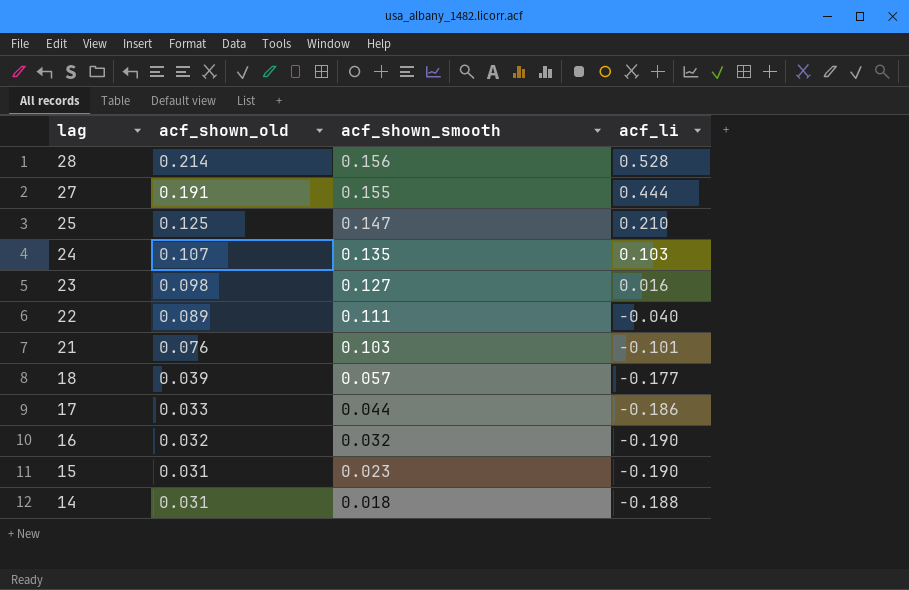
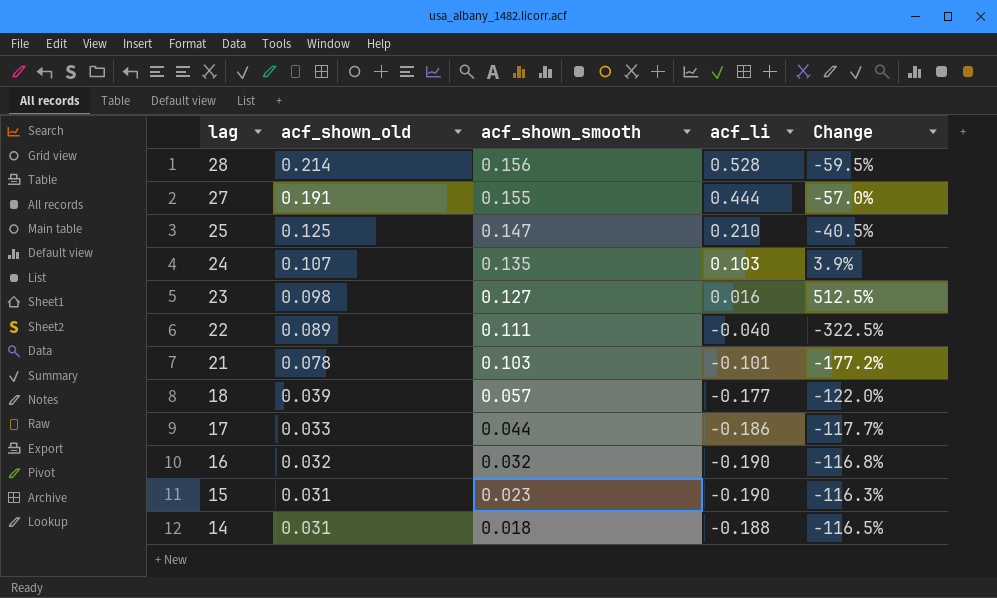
column Change | formula: none -> ([acf_shown_old] - [acf_li]) / [acf_li]
21 | acf_shown_old: 0.076 -> 0.078

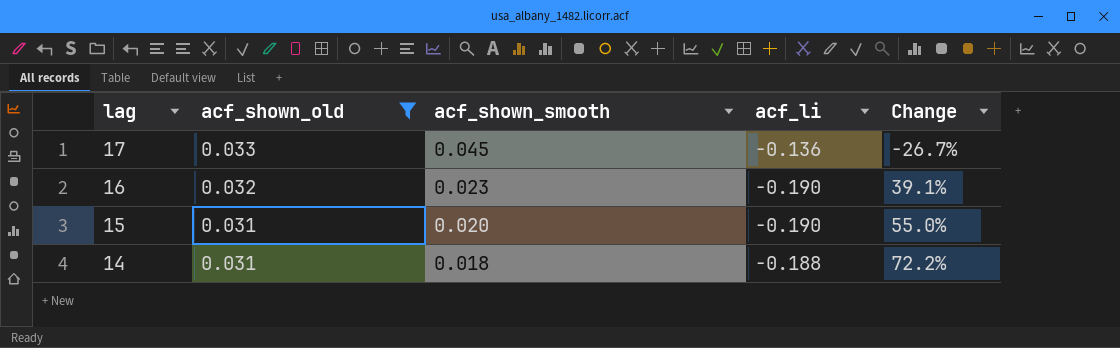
filter: none -> acf_shown_old <= 0.033
column Change | formula: ([acf_shown_old] - [acf_li]) / [acf_li] -> ([acf_shown_old] - [acf_shown_smooth]) / [acf_shown_smooth]
17 | acf_shown_smooth: 0.044 -> 0.045
17 | acf_li: -0.186 -> -0.136
16 | acf_shown_smooth: 0.032 -> 0.023
15 | acf_shown_smooth: 0.023 -> 0.020

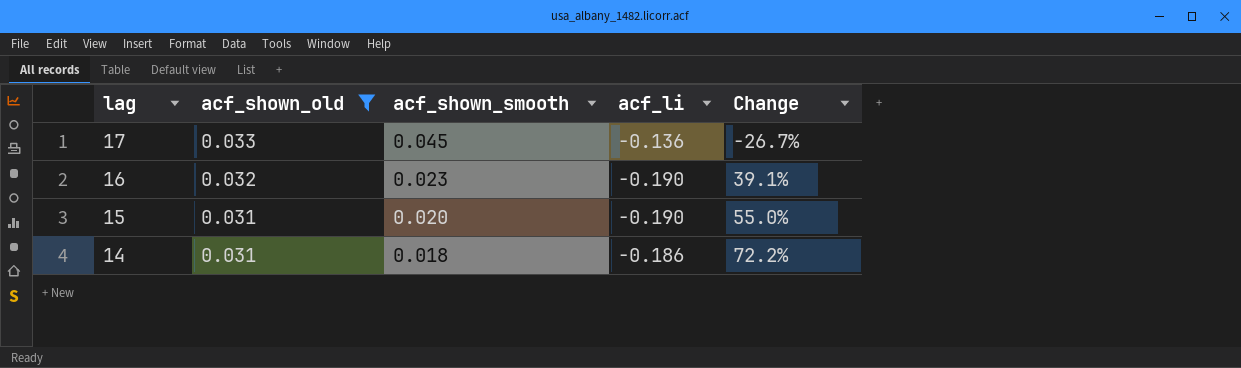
14 | acf_li: -0.188 -> -0.186

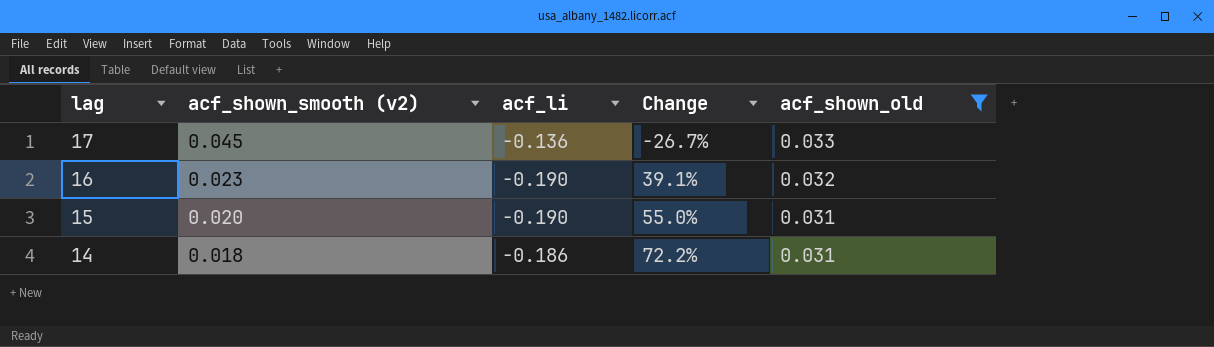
column name: acf_shown_smooth -> acf_shown_smooth (v2)
column acf_shown_old | position: 2 -> 5

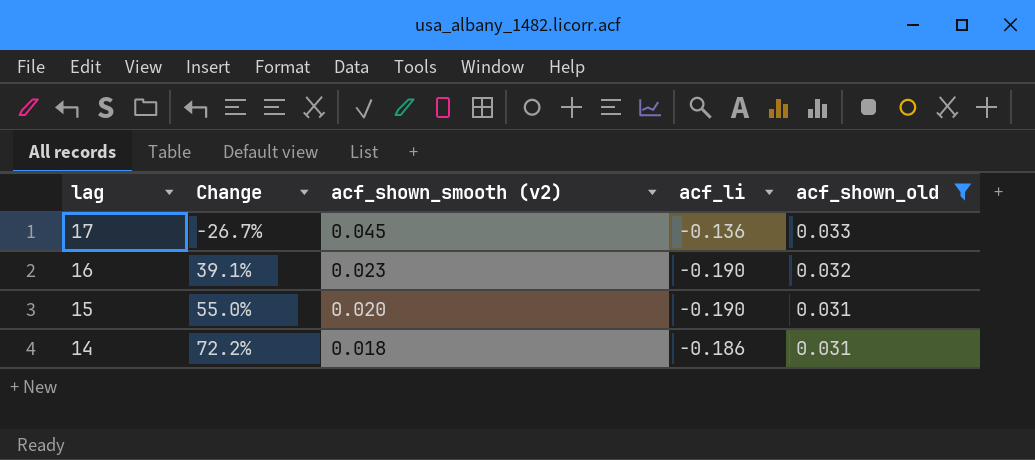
column Change | position: 4 -> 2

